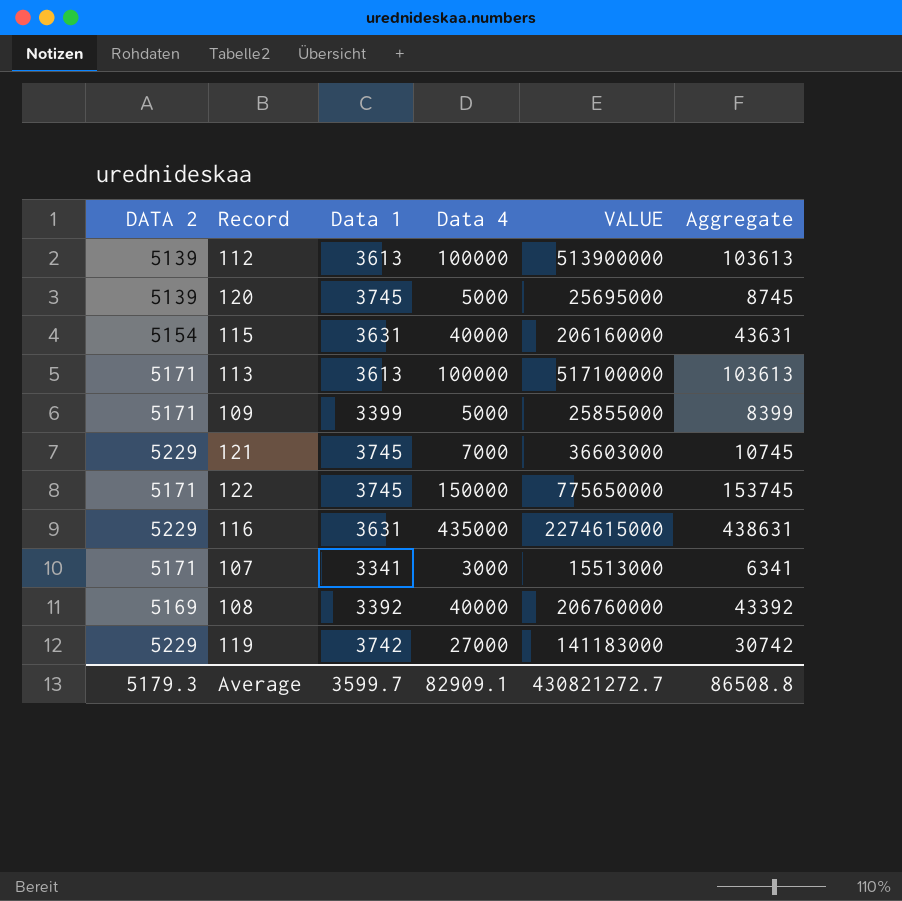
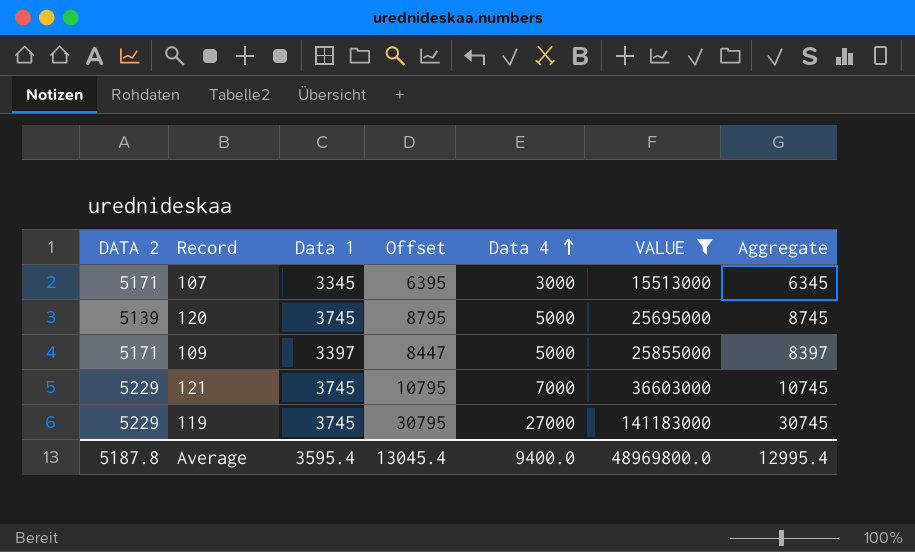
filter: none -> VALUE <= 141183000
row order: none -> Data 4 ascending
column Offset | formula: none -> [Aggregate] + 50
107 | Data 1: 3341 -> 3345
107 | Aggregate: 6341 -> 6345
109 | Data 1: 3399 -> 3397
109 | Aggregate: 8399 -> 8397
119 | Data 1: 3742 -> 3745
119 | Aggregate: 30742 -> 30745
Average | DATA 2: 5179.3 -> 5187.8
Average | Data 1: 3599.7 -> 3595.4
Average | Data 4: 82909.1 -> 9400.0
Average | VALUE: 430821272.7 -> 48969800.0
Average | Aggregate: 86508.8 -> 12995.4

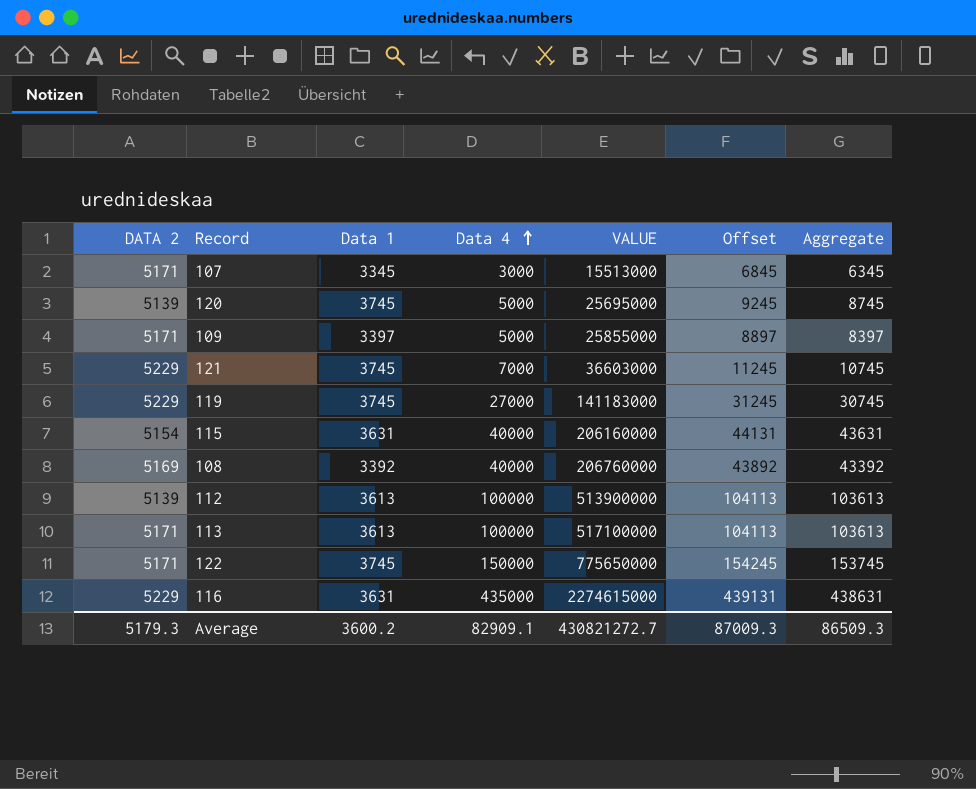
filter: VALUE <= 141183000 -> none
column Offset | formula: [Aggregate] + 50 -> [Aggregate] + 500
column Offset | position: 4 -> 6
Average | DATA 2: 5187.8 -> 5179.3
Average | Data 1: 3595.4 -> 3600.2
Average | Data 4: 9400.0 -> 82909.1
Average | VALUE: 48969800.0 -> 430821272.7
Average | Offset: 13045.4 -> 87009.3
Average | Aggregate: 12995.4 -> 86509.3

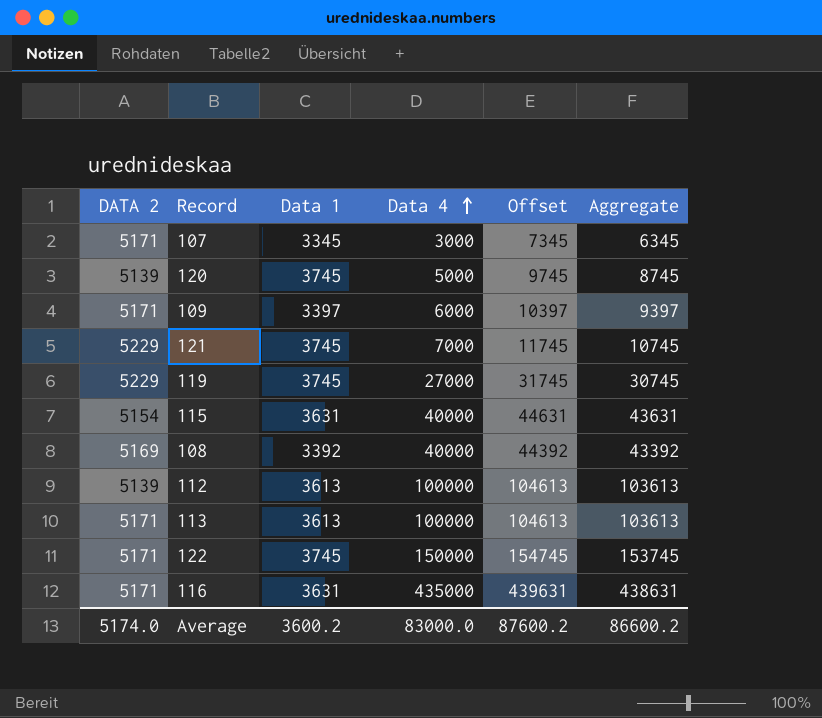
column VALUE | formula: [DATA 2] * [Data 4] -> none
column Offset | formula: [Aggregate] + 500 -> [Aggregate] + 1000
109 | Data 4: 5000 -> 6000
109 | Aggregate: 8397 -> 9397
116 | DATA 2: 5229 -> 5171
Average | DATA 2: 5179.3 -> 5174.0
Average | Data 4: 82909.1 -> 83000.0
Average | Offset: 87009.3 -> 87600.2
Average | Aggregate: 86509.3 -> 86600.2

